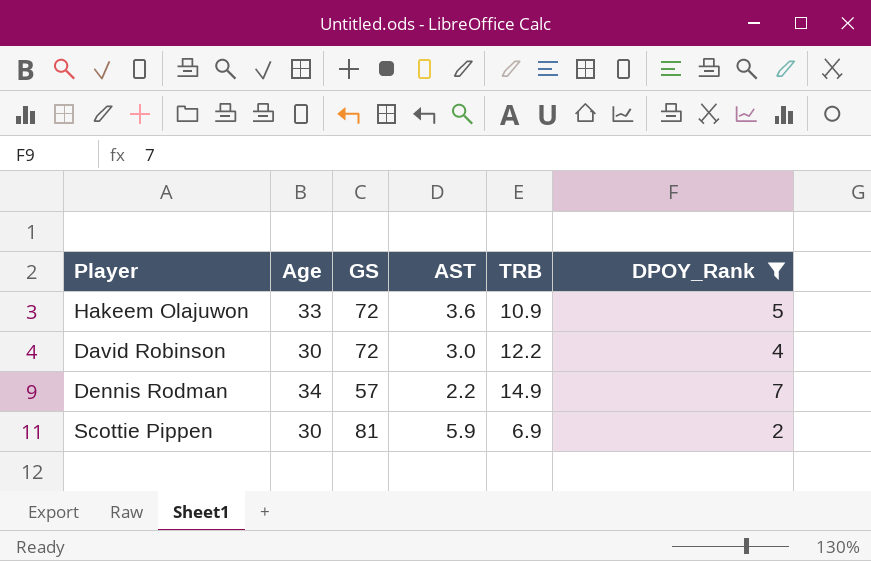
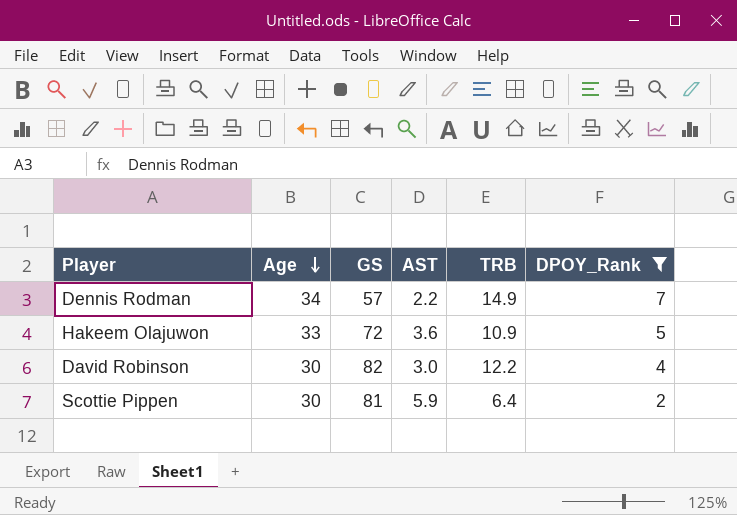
row order: none -> Age descending
David Robinson | GS: 72 -> 82
Scottie Pippen | TRB: 6.9 -> 6.4

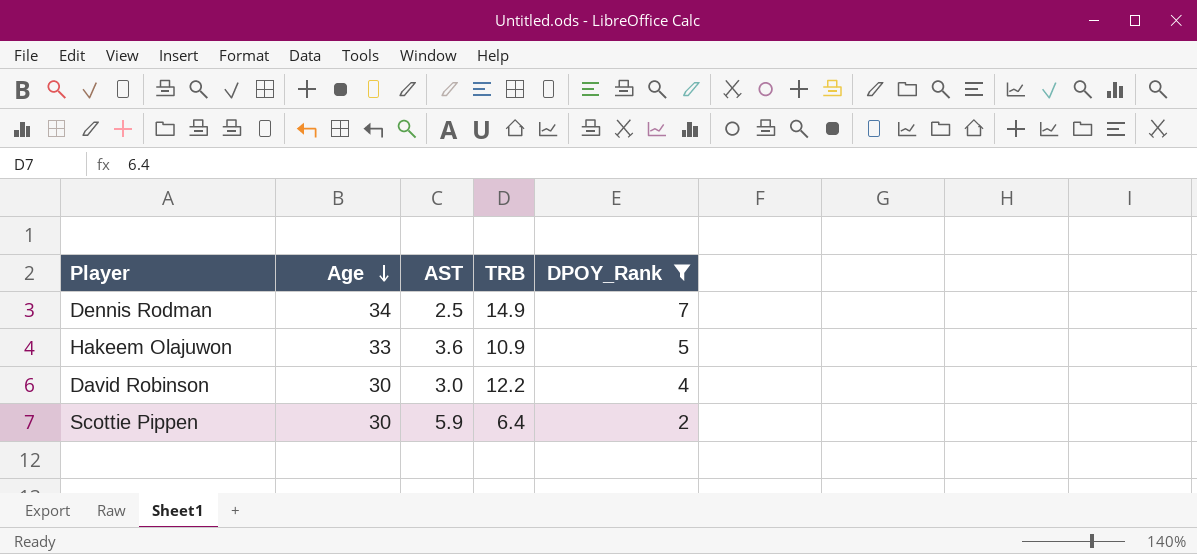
column GS | position: 3 -> none
Dennis Rodman | AST: 2.2 -> 2.5

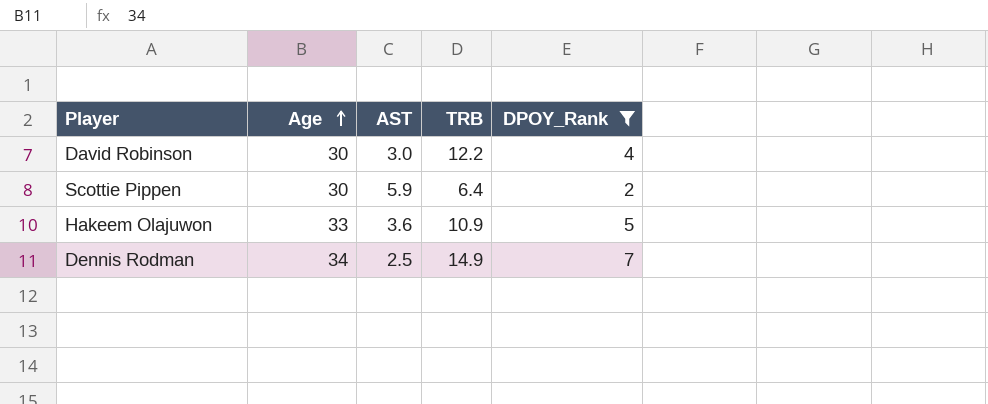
row order: Age descending -> Age ascending

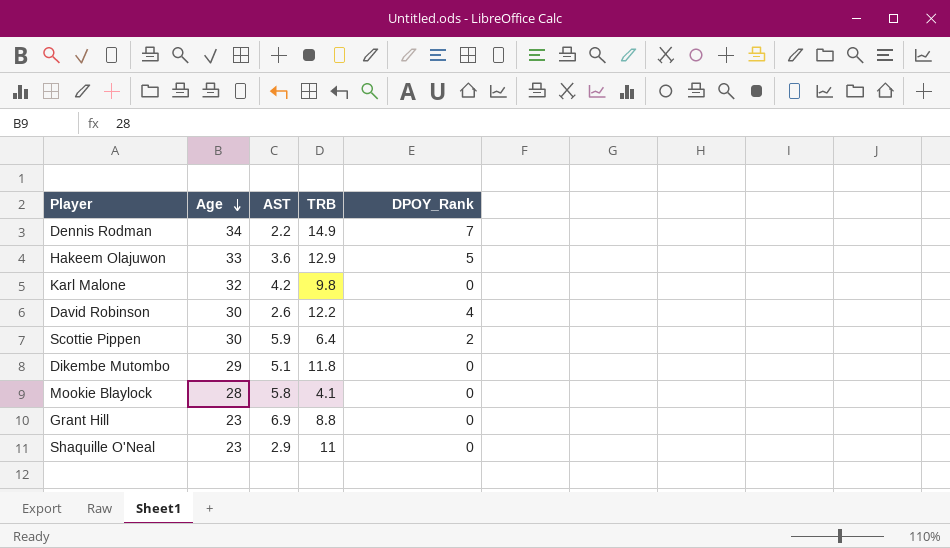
filter: DPOY_Rank != 0 -> none
row order: Age ascending -> Age descending
Dennis Rodman | AST: 2.5 -> 2.2
Hakeem Olajuwon | TRB: 10.9 -> 12.9
David Robinson | AST: 3.0 -> 2.6

